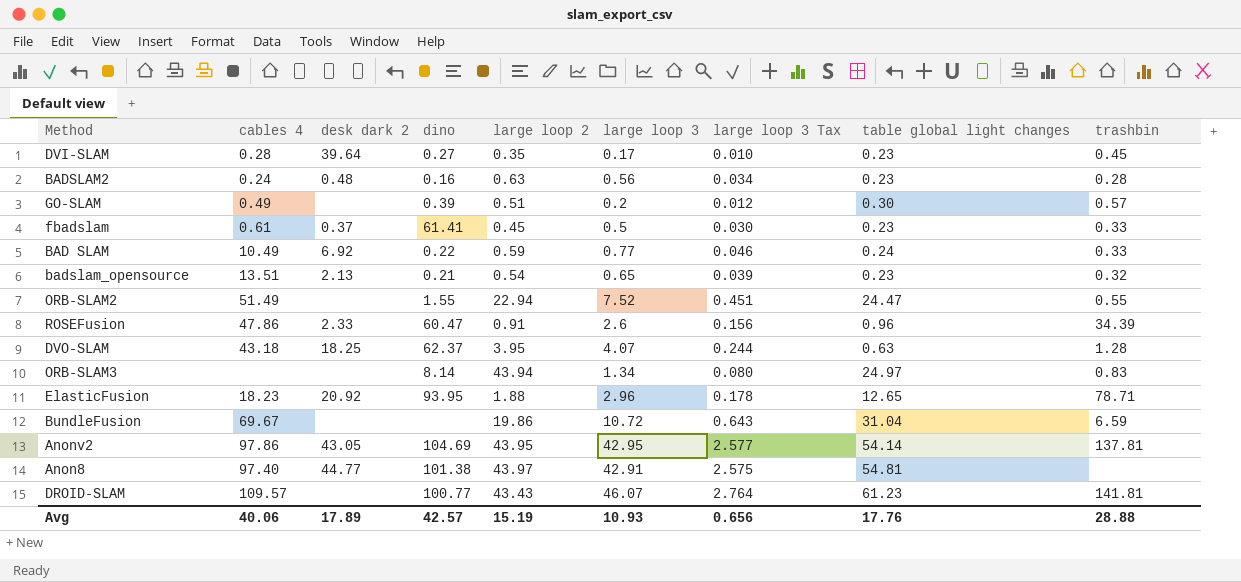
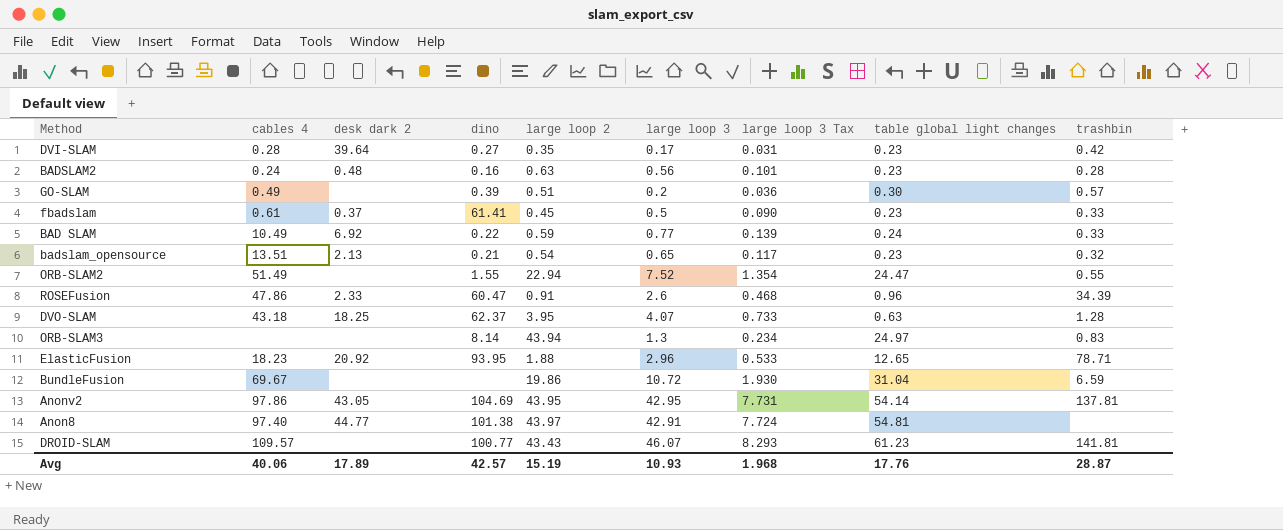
column large loop 3 Tax | formula: [large loop 3] * 0.06 -> [large loop 3] * 0.18
DVI-SLAM | trashbin: 0.45 -> 0.42
ORB-SLAM3 | large loop 3: 1.34 -> 1.3
Avg | large loop 3 Tax: 0.656 -> 1.968
Avg | trashbin: 28.88 -> 28.87

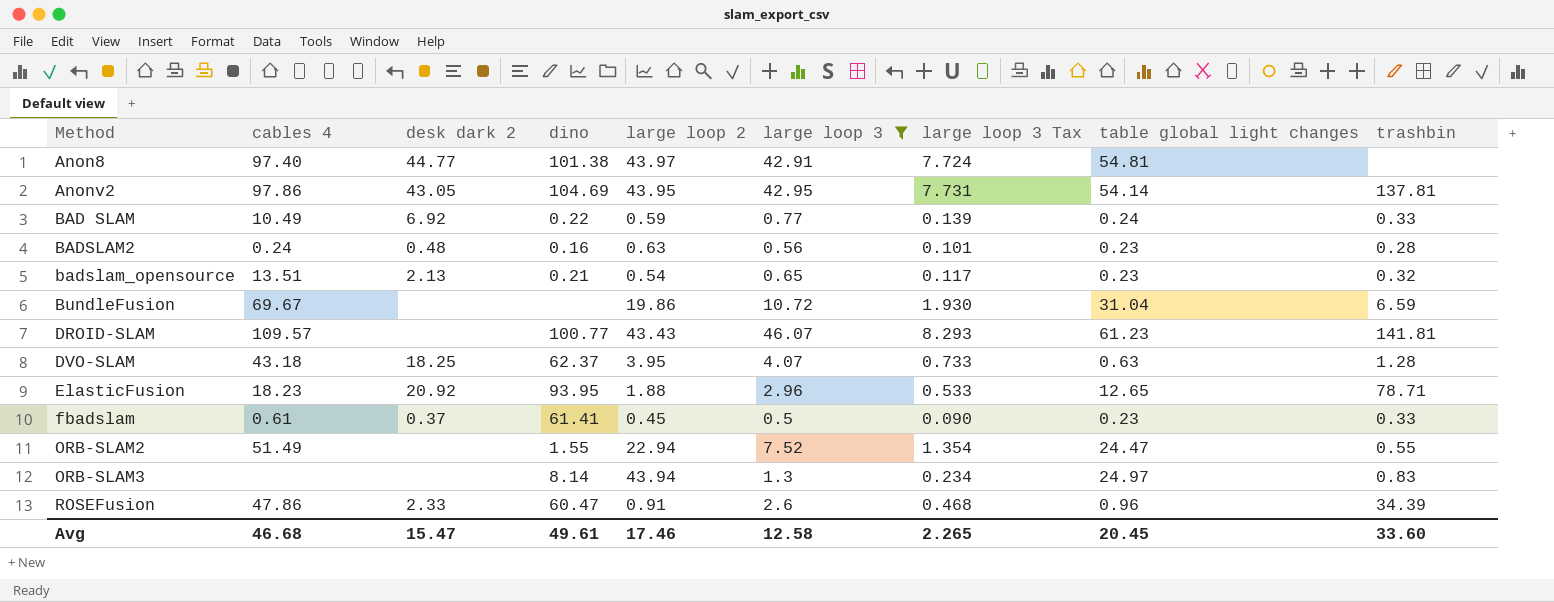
filter: none -> large loop 3 >= 0.5
row order: none -> Method ascending
Avg | cables 4: 40.06 -> 46.68
Avg | desk dark 2: 17.89 -> 15.47
Avg | dino: 42.57 -> 49.61
Avg | large loop 2: 15.19 -> 17.46
Avg | large loop 3: 10.93 -> 12.58
Avg | large loop 3 Tax: 1.968 -> 2.265
Avg | table global light changes: 17.76 -> 20.45
Avg | trashbin: 28.87 -> 33.60

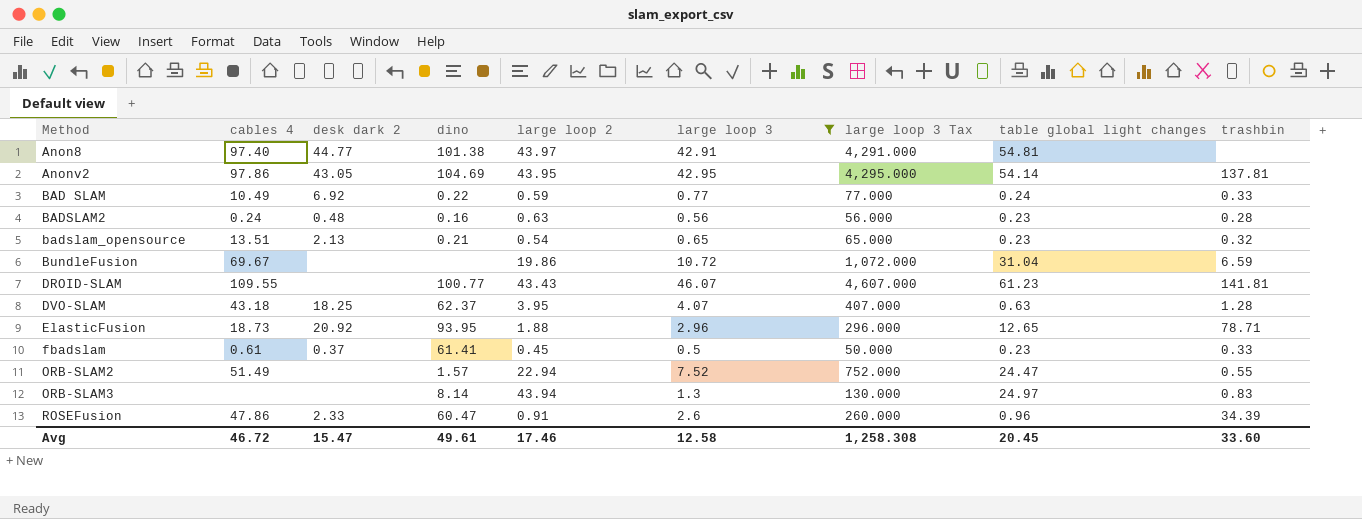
column large loop 3 Tax | formula: [large loop 3] * 0.18 -> [large loop 3] * 100
DROID-SLAM | cables 4: 109.57 -> 109.55
ElasticFusion | cables 4: 18.23 -> 18.73
ORB-SLAM2 | dino: 1.55 -> 1.57
Avg | cables 4: 46.68 -> 46.72
Avg | large loop 3 Tax: 2.265 -> 1,258.308

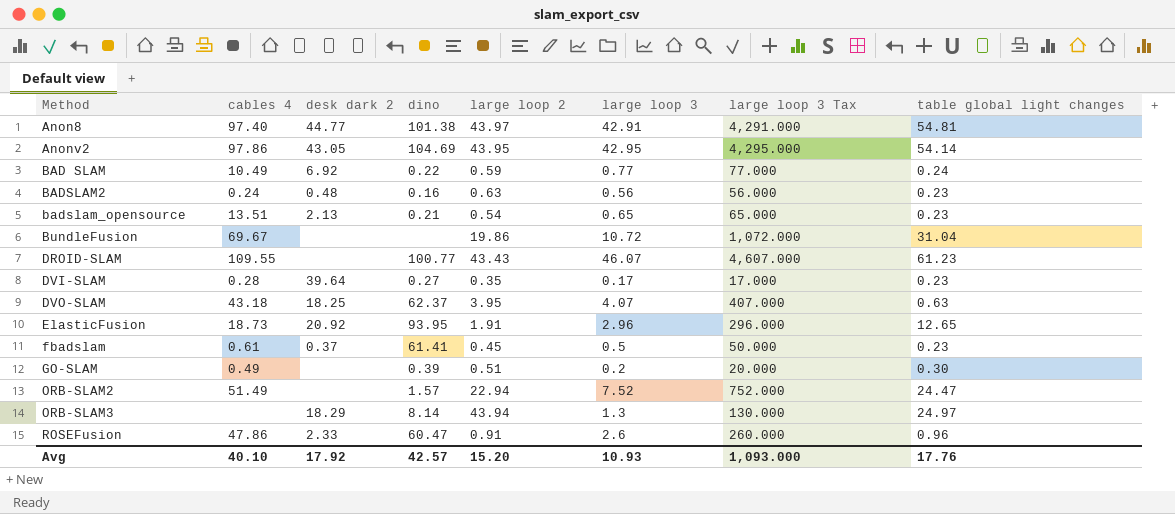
filter: large loop 3 >= 0.5 -> none
column trashbin | position: 9 -> none
ElasticFusion | large loop 2: 1.88 -> 1.91
ORB-SLAM3 | desk dark 2: none -> 18.29
Avg | cables 4: 46.72 -> 40.10
Avg | desk dark 2: 15.47 -> 17.92
Avg | dino: 49.61 -> 42.57
Avg | large loop 2: 17.46 -> 15.20
Avg | large loop 3: 12.58 -> 10.93
Avg | large loop 3 Tax: 1,258.308 -> 1,093.000
Avg | table global light changes: 20.45 -> 17.76

